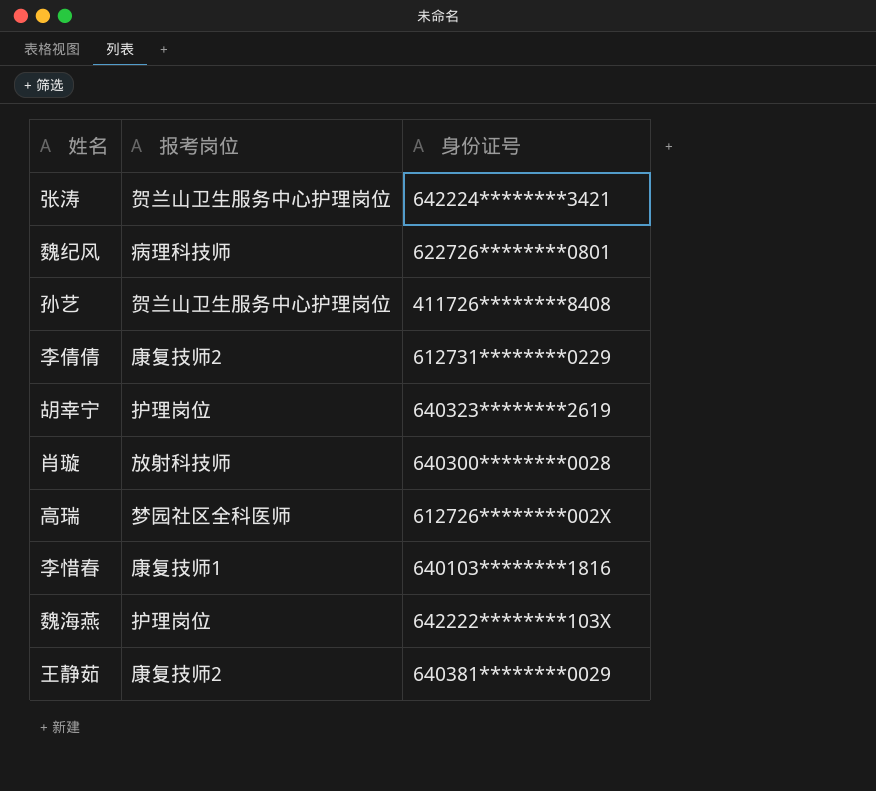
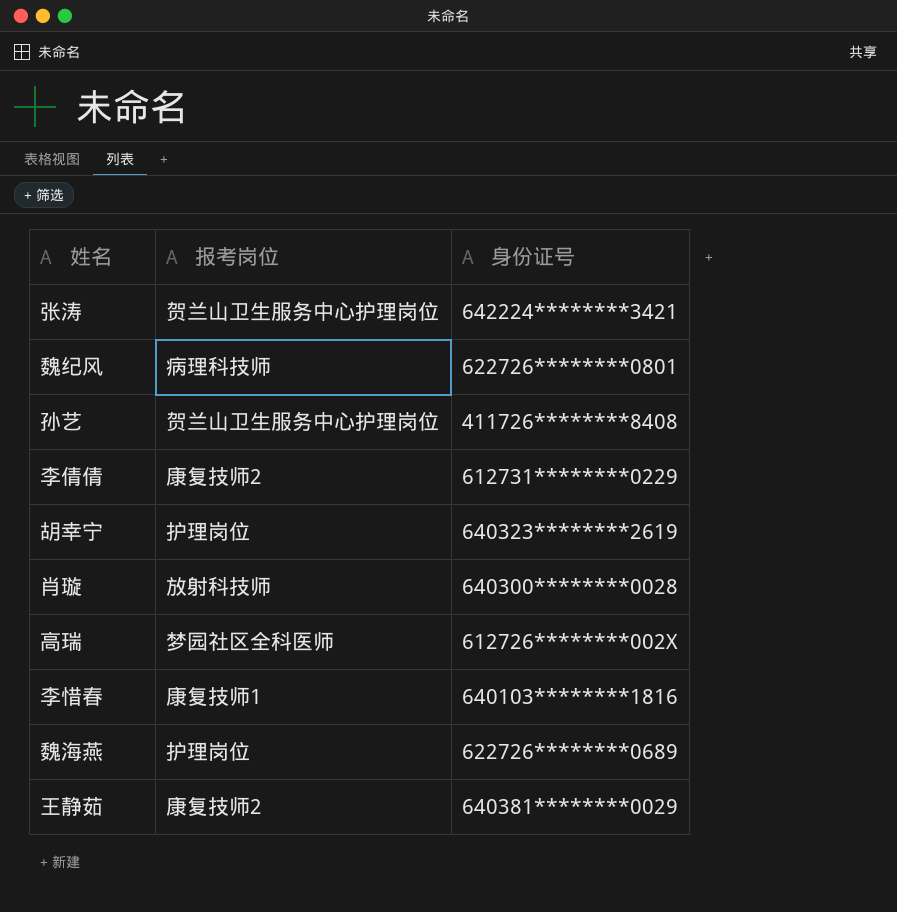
魏海燕 | 身份证号: 642222********103X -> 622726********0689

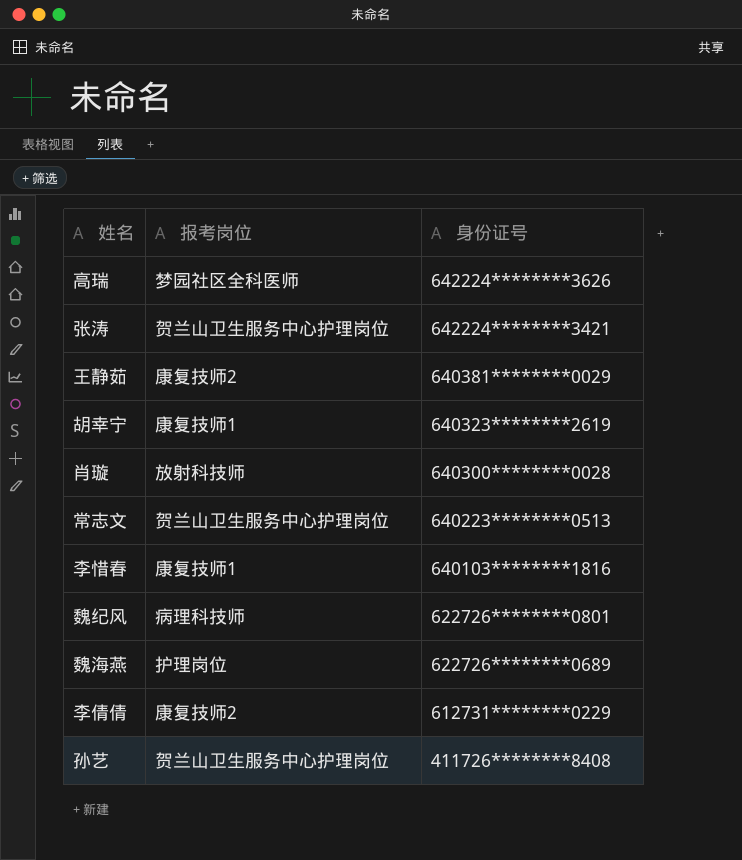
row order: none -> 身份证号 descending
高瑞 | 身份证号: 612726********002X -> 642224********3626
胡幸宁 | 报考岗位: 护理岗位 -> 康复技师1
row 常志文: none -> 贺兰山卫生服务中心护理岗位 | 640223********0513

